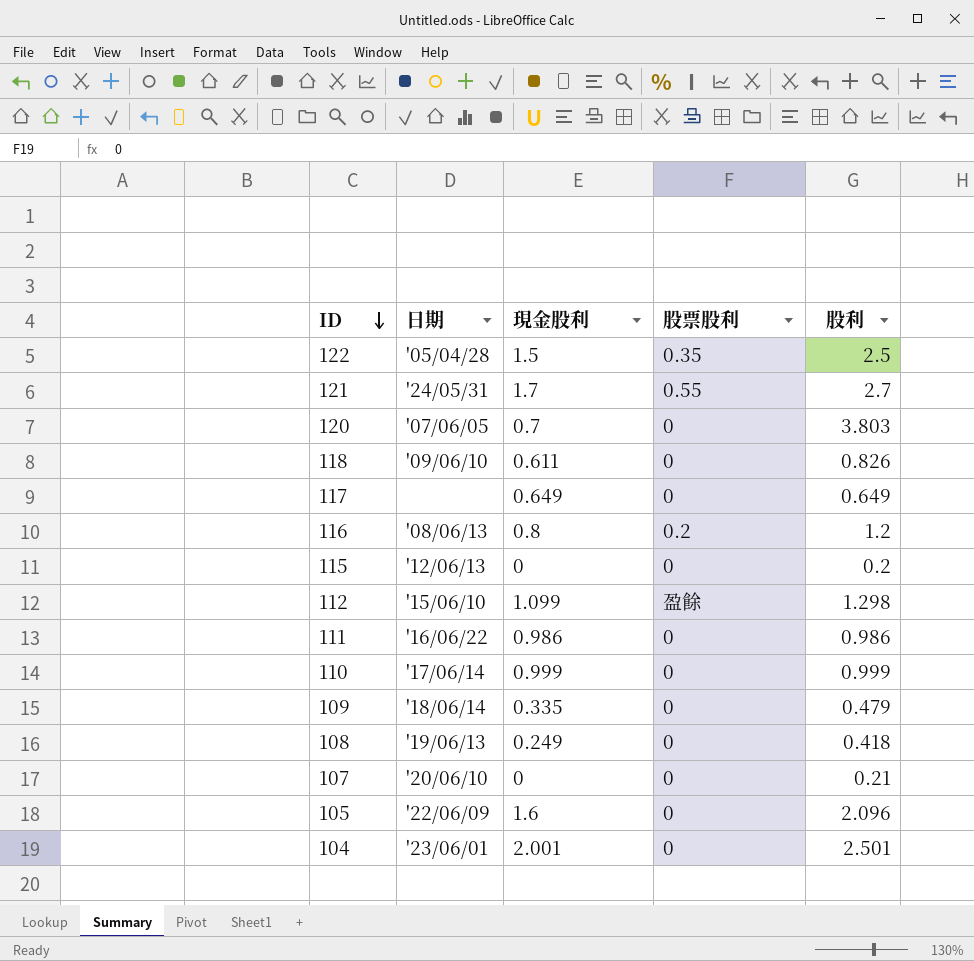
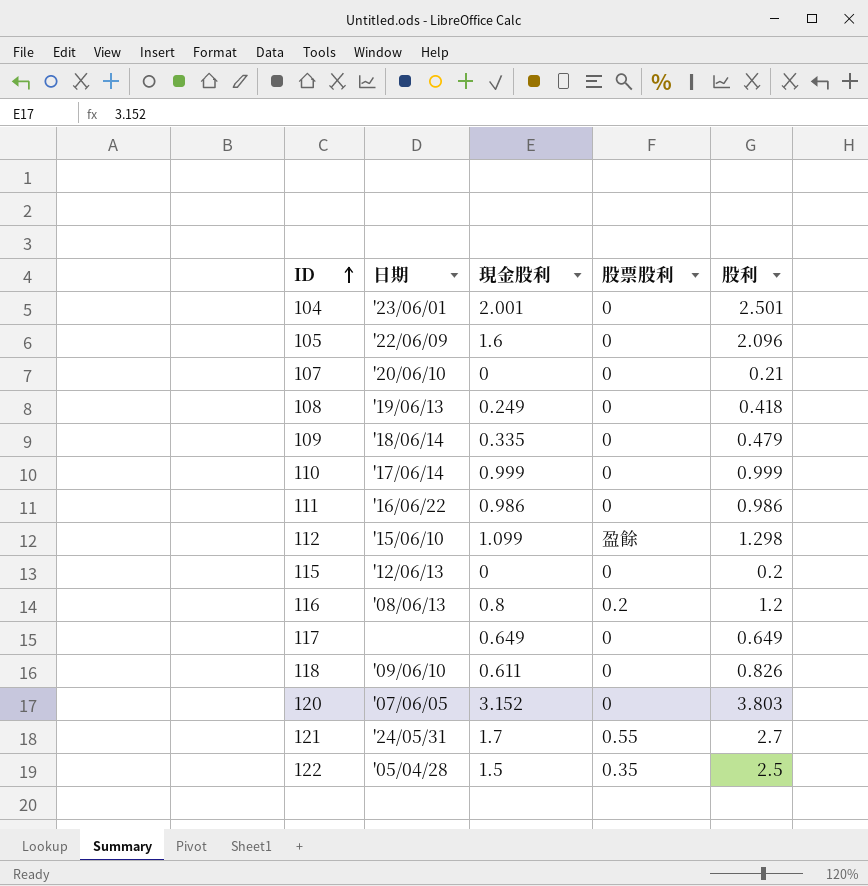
row order: ID descending -> ID ascending
120 | 現金股利: 0.7 -> 3.152

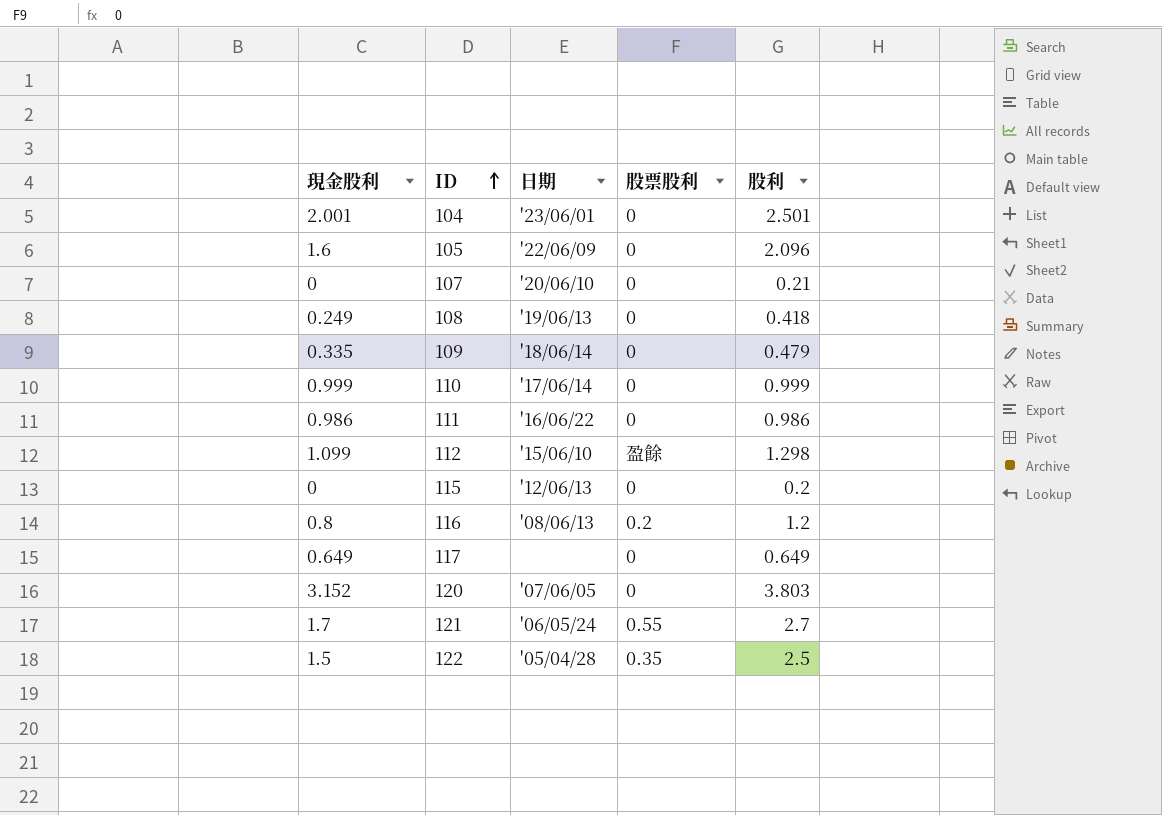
column 現金股利 | position: 3 -> 1
row 118: '09/06/10 | 0.611 | 0 | 0.826 -> none
121 | 日期: '24/05/31 -> '06/05/24

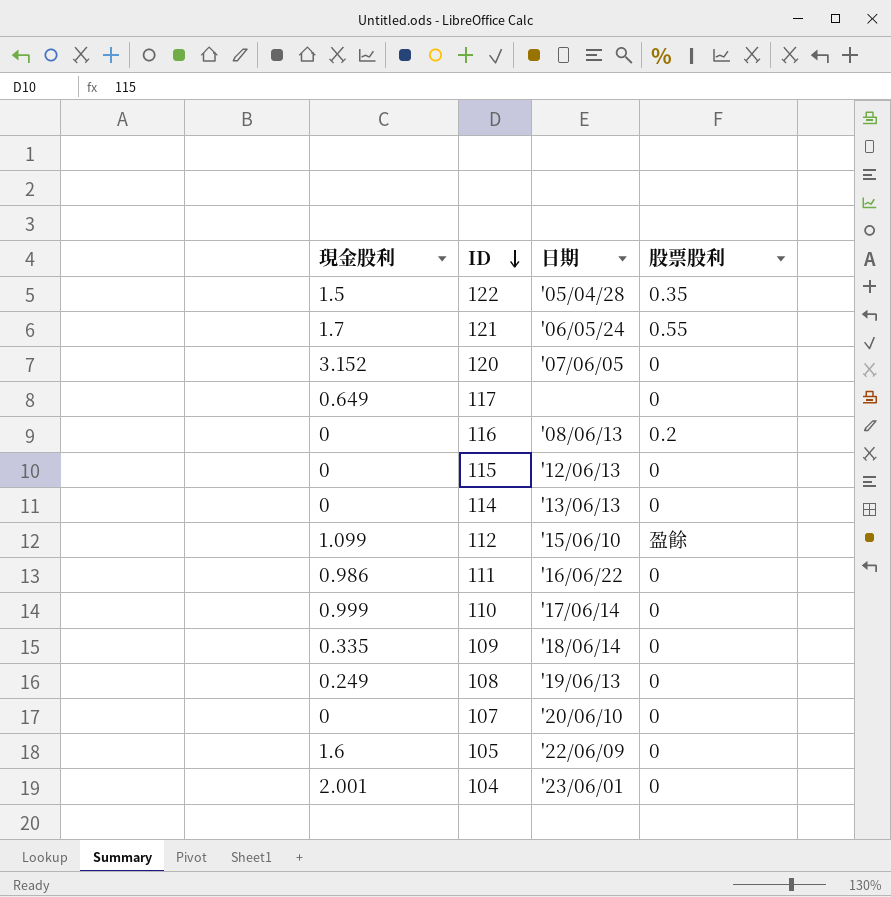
row order: ID ascending -> ID descending
column 股利 | position: 5 -> none
116 | 現金股利: 0.8 -> 0
row 114: none -> 0 | '13/06/13 | 0

